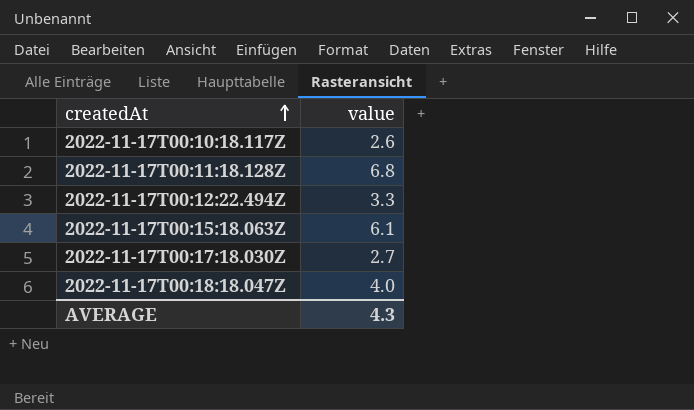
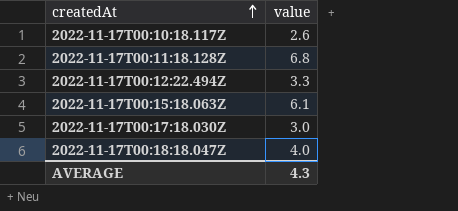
2022-11-17T00:17:18.030Z | value: 2.7 -> 3.0

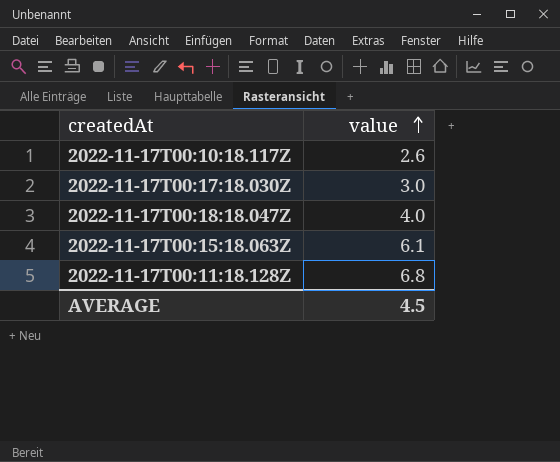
row order: createdAt ascending -> value ascending
row 2022-11-17T00:12:22.494Z: 3.3 -> none
AVERAGE | value: 4.3 -> 4.5

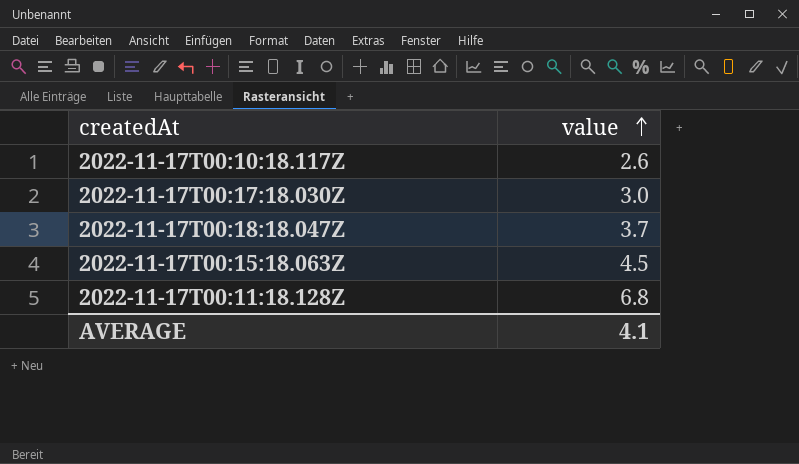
2022-11-17T00:18:18.047Z | value: 4.0 -> 3.7
2022-11-17T00:15:18.063Z | value: 6.1 -> 4.5
AVERAGE | value: 4.5 -> 4.1

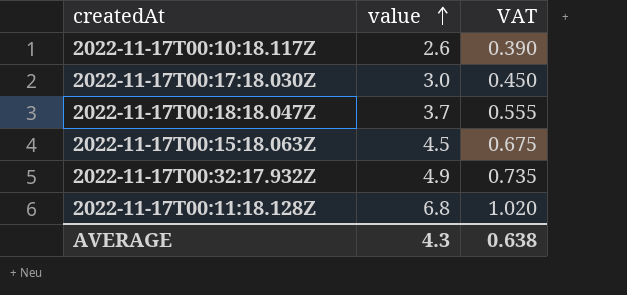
column VAT | formula: none -> [value] * 0.15
row 2022-11-17T00:32:17.932Z: none -> 4.9 | 0.735
AVERAGE | value: 4.1 -> 4.3

